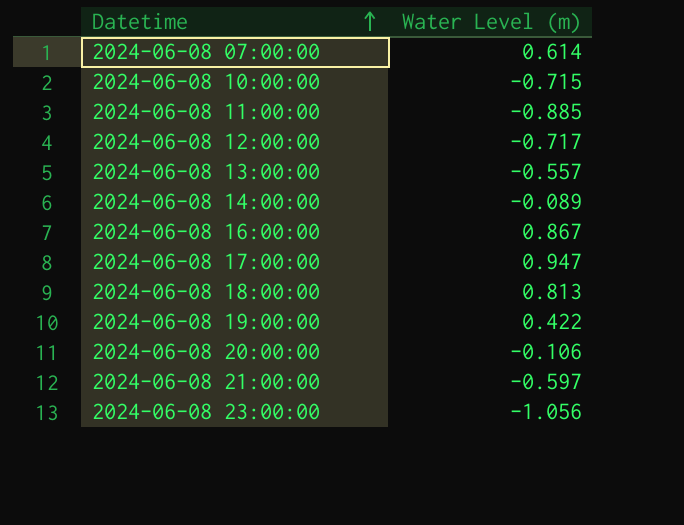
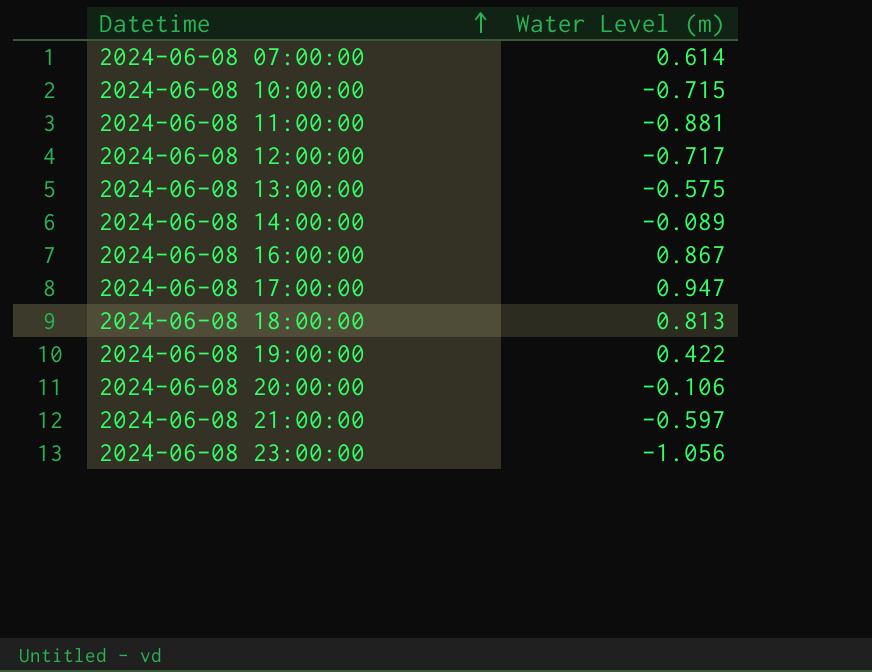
2024-06-08 11:00:00 | Water Level (m): -0.885 -> -0.881
2024-06-08 13:00:00 | Water Level (m): -0.557 -> -0.575

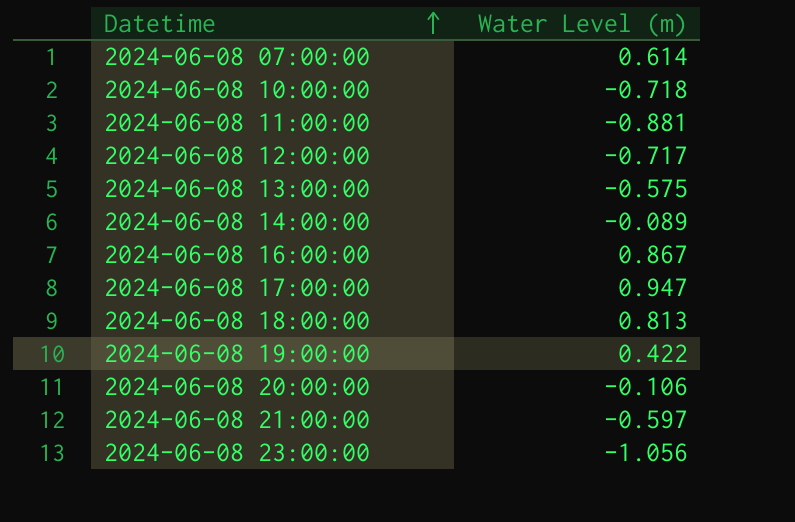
2024-06-08 10:00:00 | Water Level (m): -0.715 -> -0.718

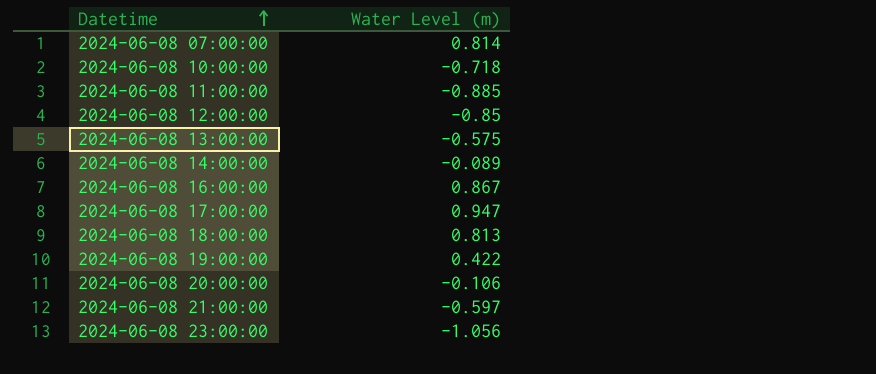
2024-06-08 07:00:00 | Water Level (m): 0.614 -> 0.814
2024-06-08 11:00:00 | Water Level (m): -0.881 -> -0.885
2024-06-08 12:00:00 | Water Level (m): -0.717 -> -0.85

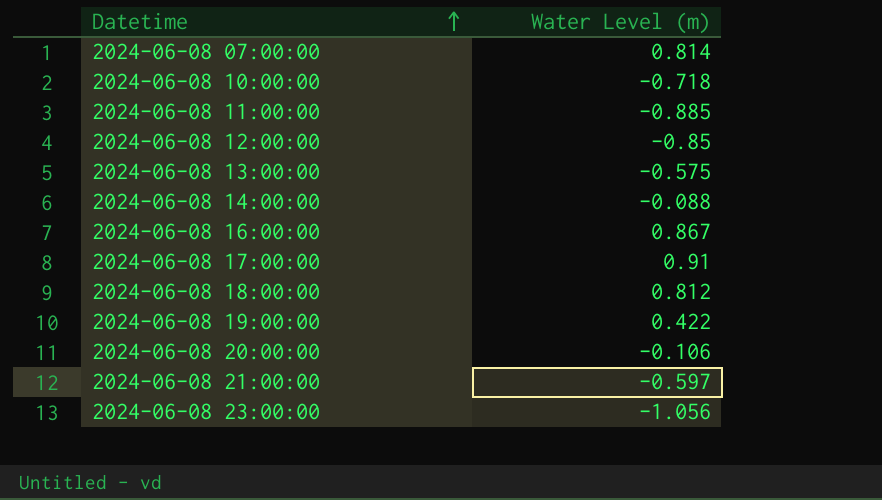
2024-06-08 14:00:00 | Water Level (m): -0.089 -> -0.088
2024-06-08 17:00:00 | Water Level (m): 0.947 -> 0.91
2024-06-08 18:00:00 | Water Level (m): 0.813 -> 0.812

